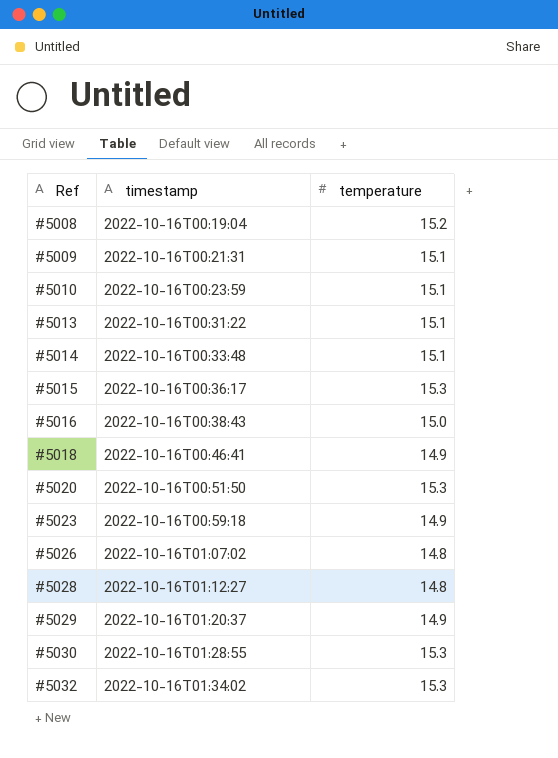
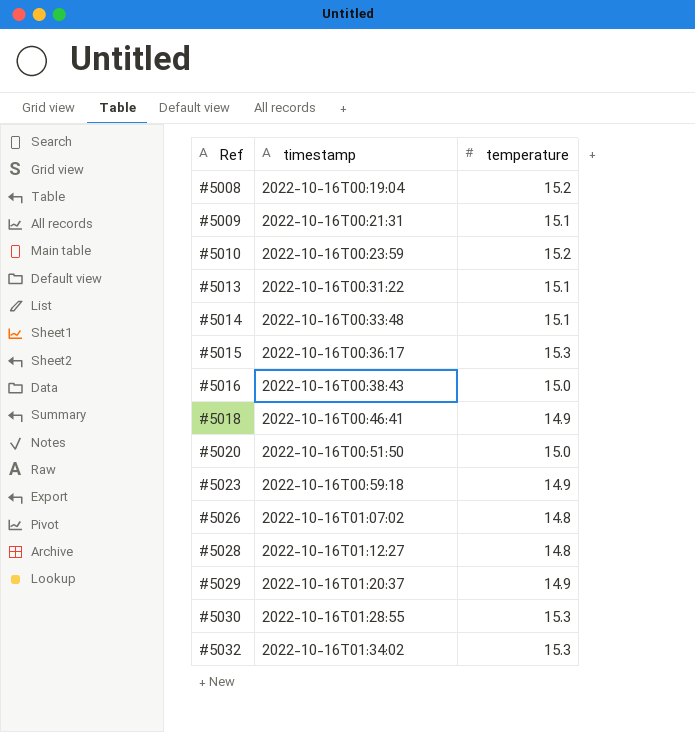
#5010 | temperature: 15.1 -> 15.2
#5020 | temperature: 15.3 -> 15.0

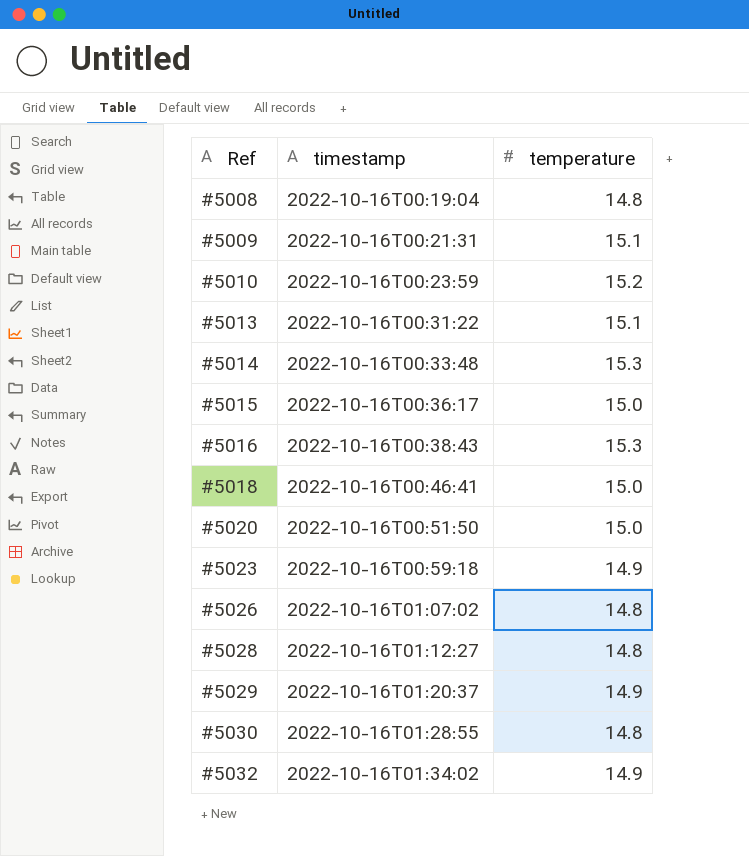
#5008 | temperature: 15.2 -> 14.8
#5014 | temperature: 15.1 -> 15.3
#5015 | temperature: 15.3 -> 15.0
#5016 | temperature: 15.0 -> 15.3
#5018 | temperature: 14.9 -> 15.0
#5030 | temperature: 15.3 -> 14.8
#5032 | temperature: 15.3 -> 14.9

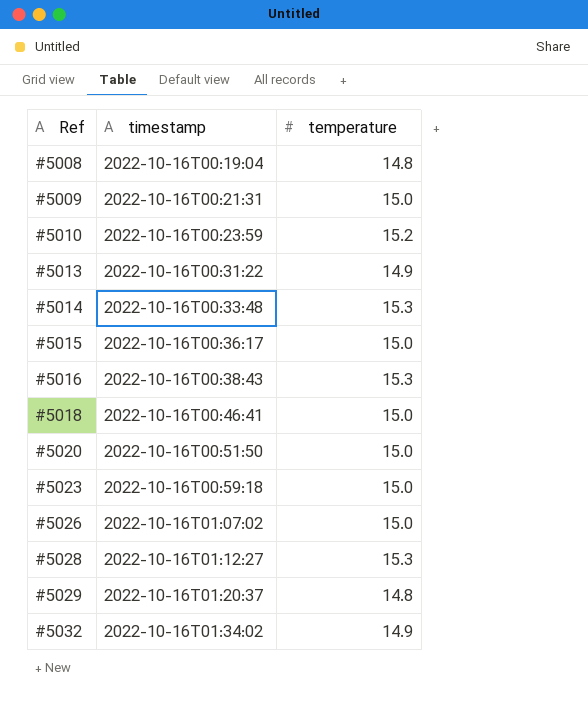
row #5030: 2022-10-16T01:28:55 | 14.8 -> none
#5009 | temperature: 15.1 -> 15.0
#5013 | temperature: 15.1 -> 14.9
#5023 | temperature: 14.9 -> 15.0
#5026 | temperature: 14.8 -> 15.0
#5028 | temperature: 14.8 -> 15.3
#5029 | temperature: 14.9 -> 14.8

